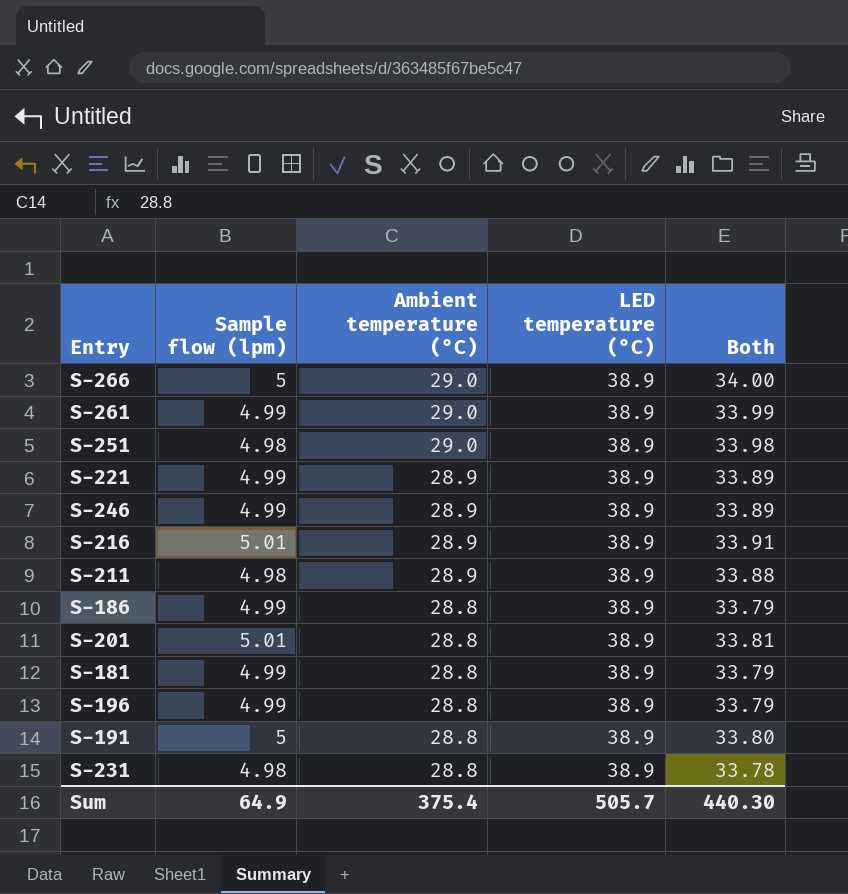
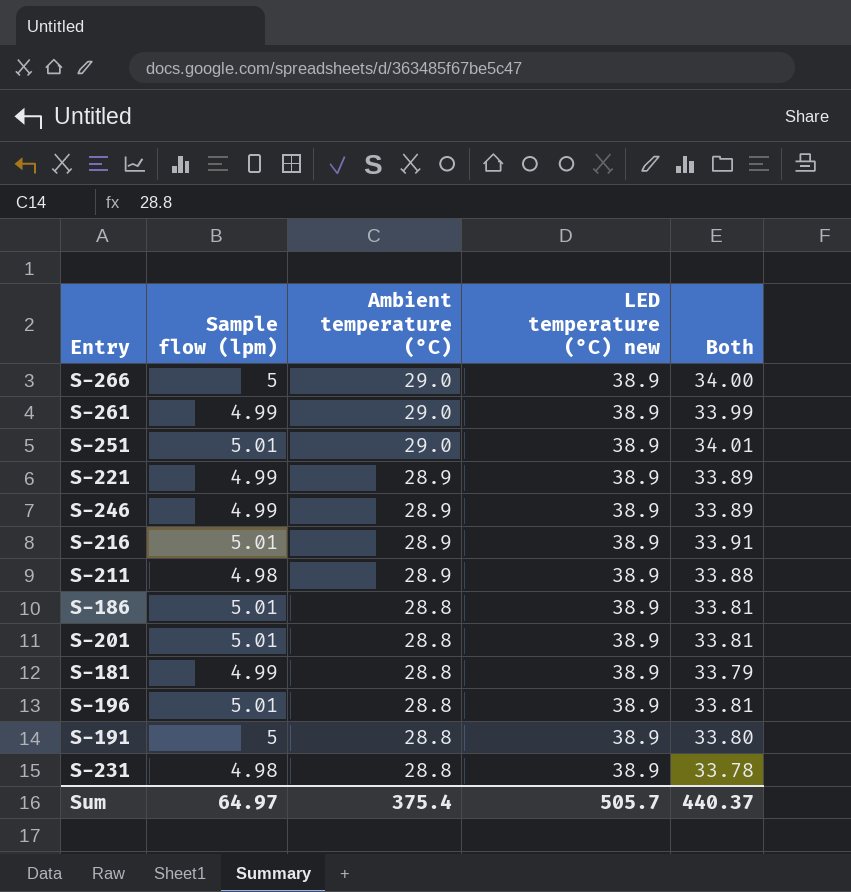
column name: LED temperature (°C) -> LED temperature (°C) new
S-251 | Sample flow (lpm): 4.98 -> 5.01
S-251 | Both: 33.98 -> 34.01
S-186 | Sample flow (lpm): 4.99 -> 5.01
S-186 | Both: 33.79 -> 33.81
S-196 | Sample flow (lpm): 4.99 -> 5.01
S-196 | Both: 33.79 -> 33.81
Sum | Sample flow (lpm): 64.9 -> 64.97
Sum | Both: 440.30 -> 440.37

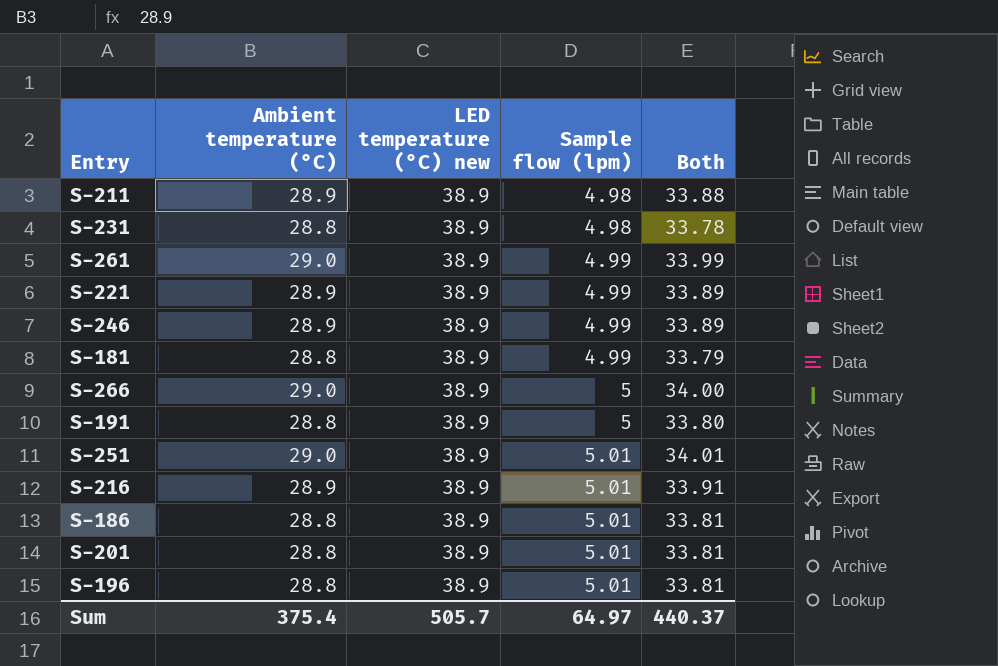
row order: Ambient temperature (°C) descending -> Sample flow (lpm) ascending
column Sample flow (lpm) | position: 2 -> 4

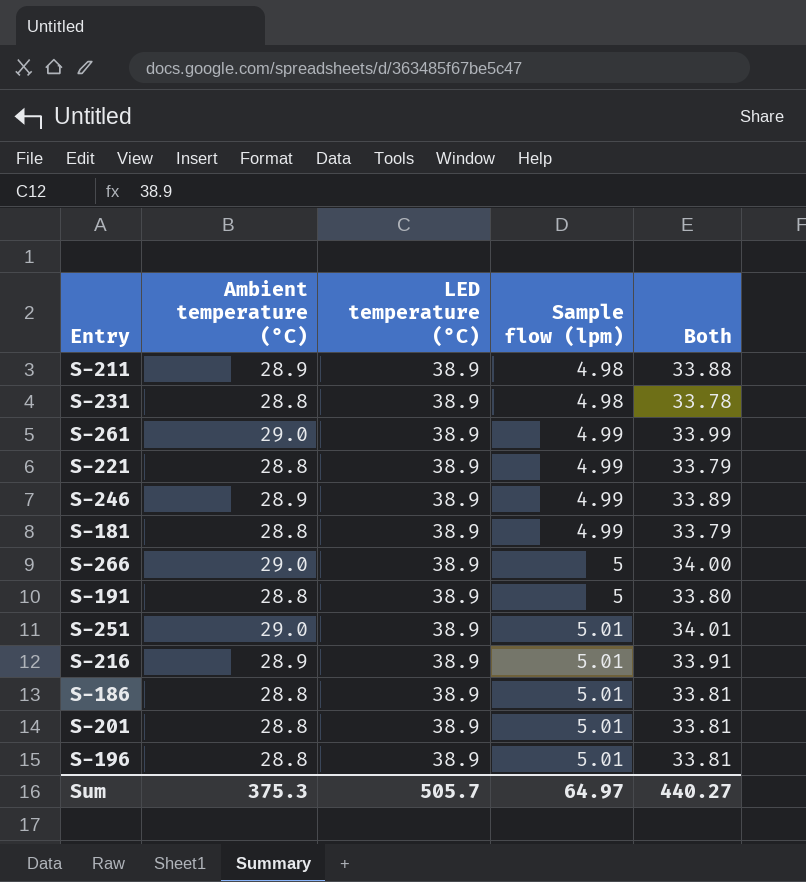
column name: LED temperature (°C) new -> LED temperature (°C)
S-221 | Ambient temperature (°C): 28.9 -> 28.8
S-221 | Both: 33.89 -> 33.79
Sum | Ambient temperature (°C): 375.4 -> 375.3
Sum | Both: 440.37 -> 440.27

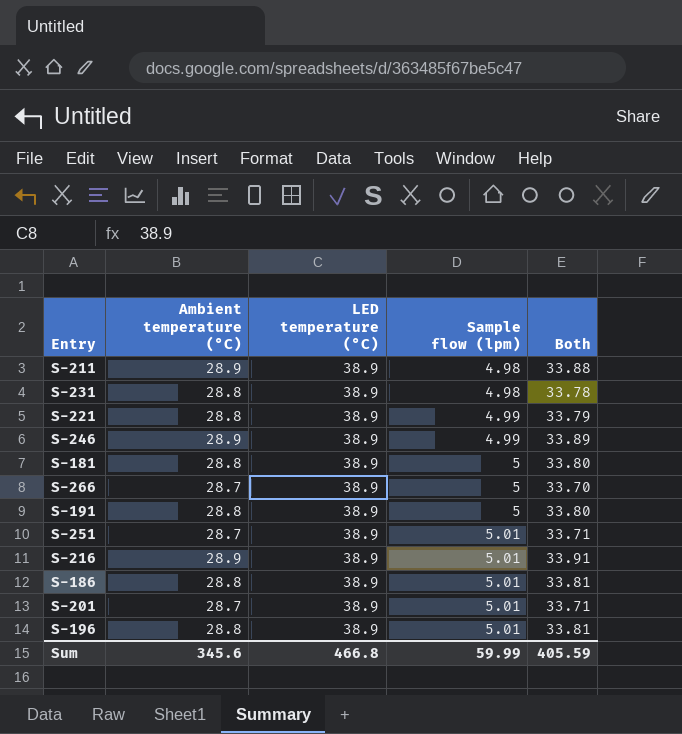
row S-261: 29.0 | 38.9 | 4.99 | 33.99 -> none
S-181 | Sample flow (lpm): 4.99 -> 5
S-181 | Both: 33.79 -> 33.80
S-266 | Ambient temperature (°C): 29.0 -> 28.7
S-266 | Both: 34.00 -> 33.70
S-251 | Ambient temperature (°C): 29.0 -> 28.7
S-251 | Both: 34.01 -> 33.71
S-201 | Ambient temperature (°C): 28.8 -> 28.7
S-201 | Both: 33.81 -> 33.71
Sum | Ambient temperature (°C): 375.3 -> 345.6
Sum | LED temperature (°C): 505.7 -> 466.8
Sum | Sample flow (lpm): 64.97 -> 59.99
Sum | Both: 440.27 -> 405.59

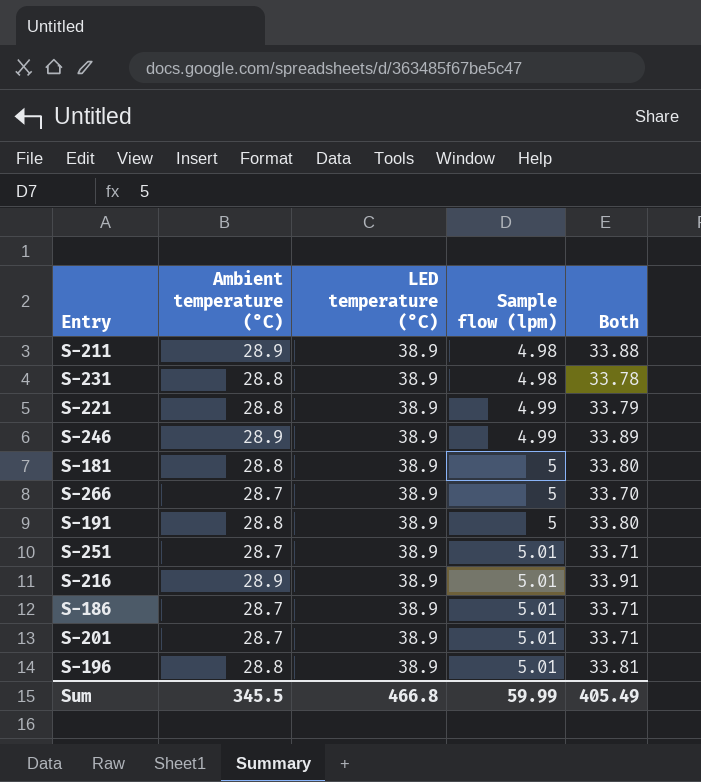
S-186 | Ambient temperature (°C): 28.8 -> 28.7
S-186 | Both: 33.81 -> 33.71
Sum | Ambient temperature (°C): 345.6 -> 345.5
Sum | Both: 405.59 -> 405.49

